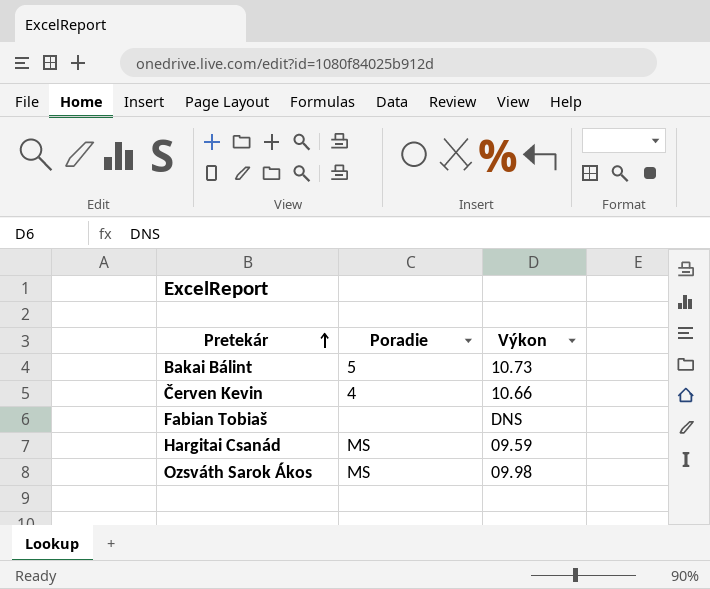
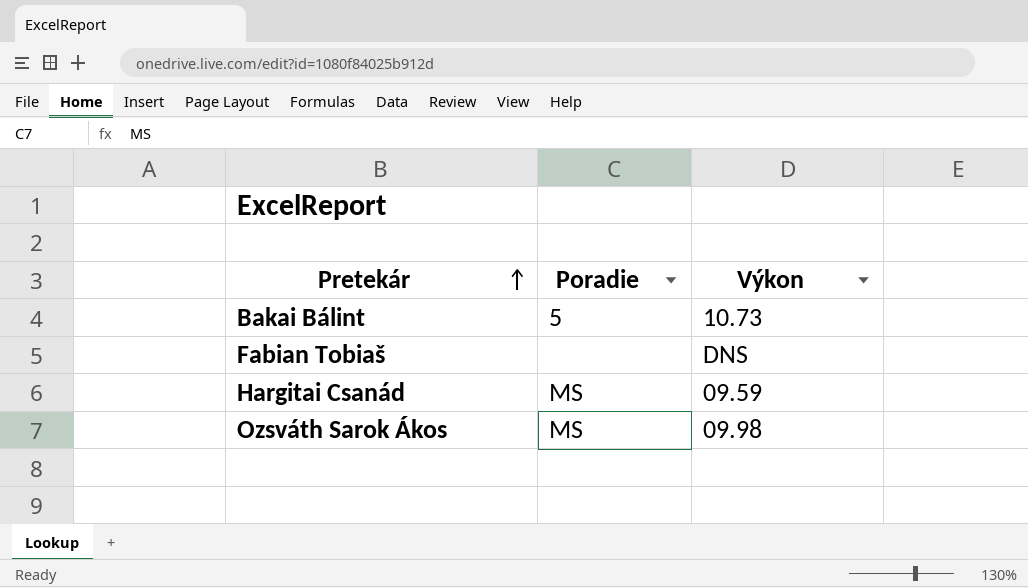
row Červen Kevin: 4 | 10.66 -> none

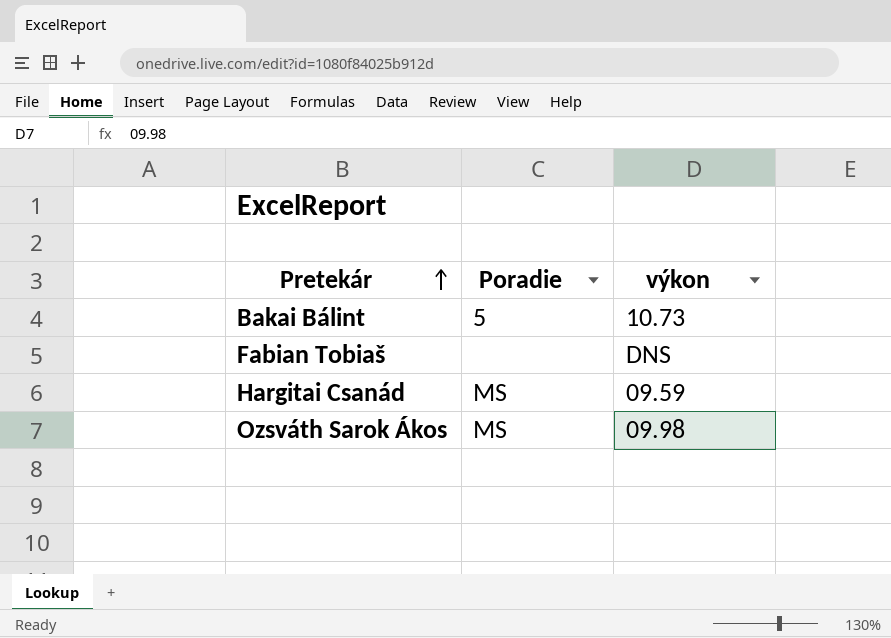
column name: Výkon -> výkon

